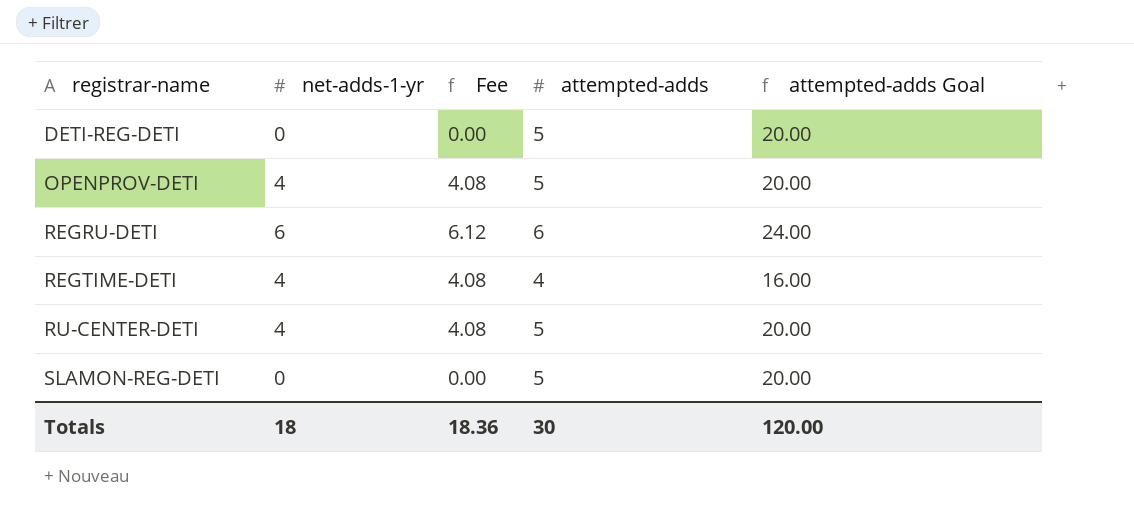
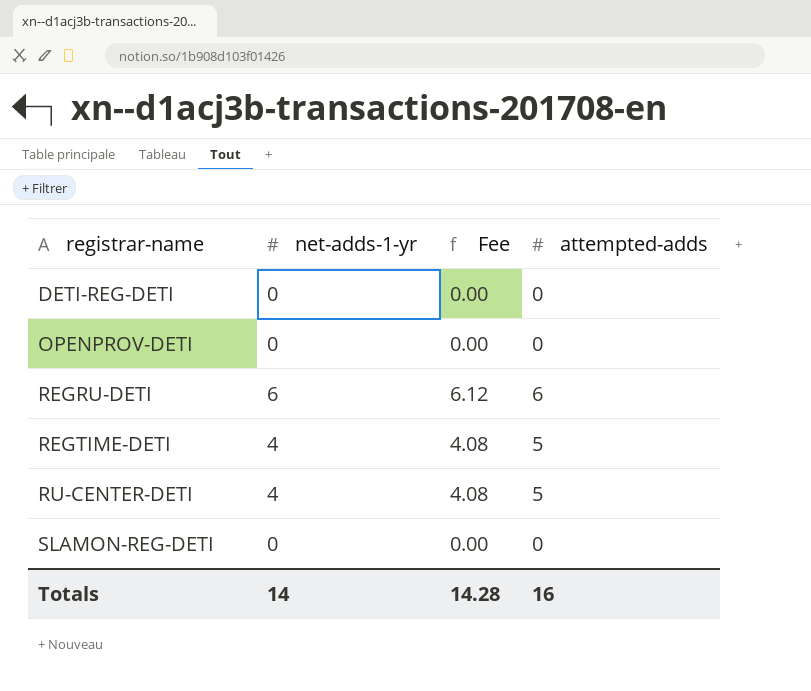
column attempted-adds Goal | formula: [attempted-adds] * 4 -> none
DETI-REG-DETI | attempted-adds: 5 -> 0
OPENPROV-DETI | net-adds-1-yr: 4 -> 0
OPENPROV-DETI | Fee: 4.08 -> 0.00
OPENPROV-DETI | attempted-adds: 5 -> 0
REGTIME-DETI | attempted-adds: 4 -> 5
SLAMON-REG-DETI | attempted-adds: 5 -> 0
Totals | net-adds-1-yr: 18 -> 14
Totals | Fee: 18.36 -> 14.28
Totals | attempted-adds: 30 -> 16

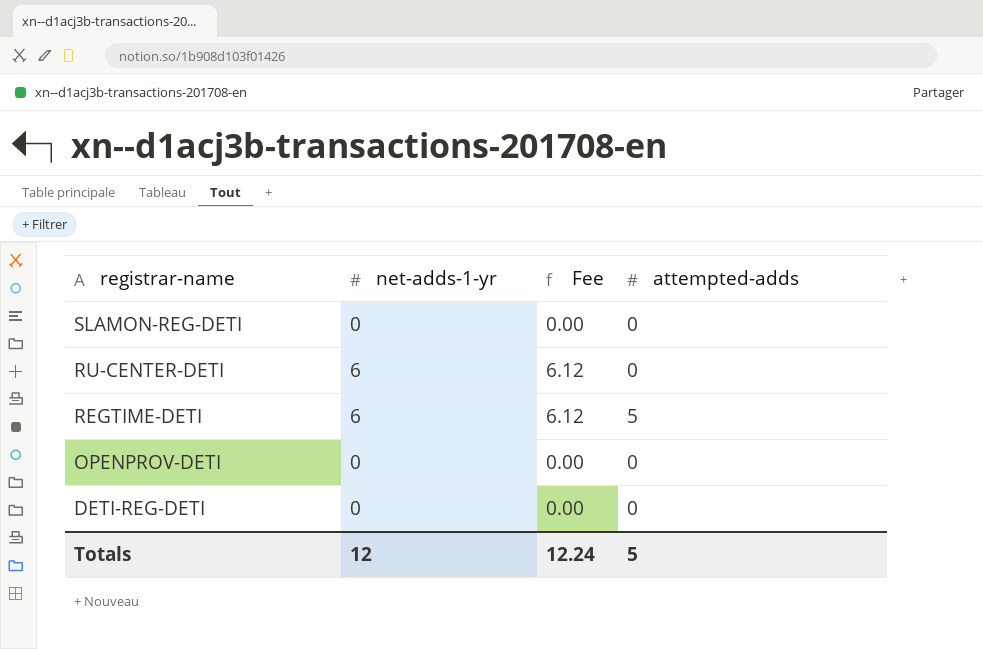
row order: registrar-name ascending -> registrar-name descending
row REGRU-DETI: 6 | 6.12 | 6 -> none
RU-CENTER-DETI | net-adds-1-yr: 4 -> 6
RU-CENTER-DETI | Fee: 4.08 -> 6.12
RU-CENTER-DETI | attempted-adds: 5 -> 0
REGTIME-DETI | net-adds-1-yr: 4 -> 6
REGTIME-DETI | Fee: 4.08 -> 6.12
Totals | net-adds-1-yr: 14 -> 12
Totals | Fee: 14.28 -> 12.24
Totals | attempted-adds: 16 -> 5

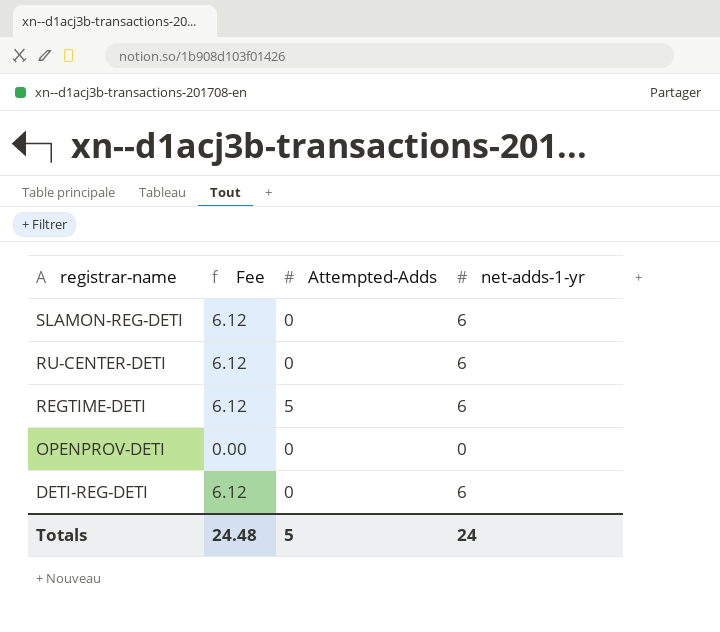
column name: attempted-adds -> Attempted-Adds
column net-adds-1-yr | position: 2 -> 4
SLAMON-REG-DETI | Fee: 0.00 -> 6.12
SLAMON-REG-DETI | net-adds-1-yr: 0 -> 6
DETI-REG-DETI | Fee: 0.00 -> 6.12
DETI-REG-DETI | net-adds-1-yr: 0 -> 6
Totals | Fee: 12.24 -> 24.48
Totals | net-adds-1-yr: 12 -> 24

